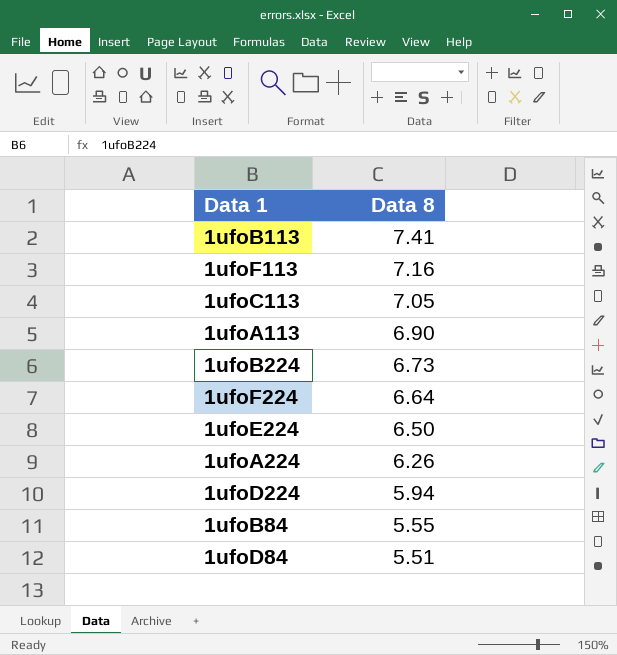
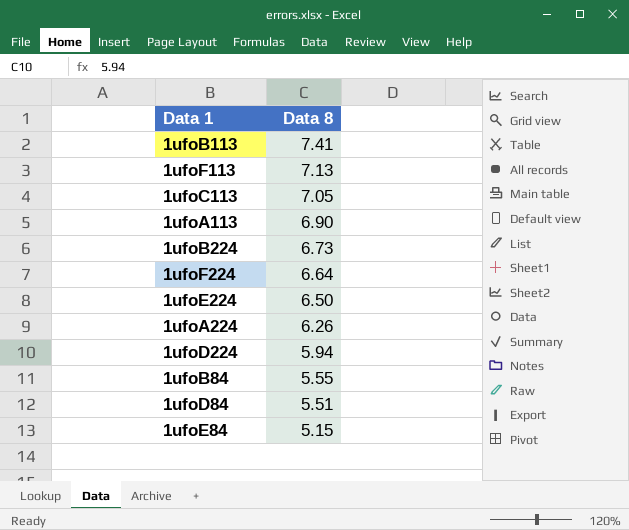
1ufoF113 | Data 8: 7.16 -> 7.13
row 1ufoE84: none -> 5.15

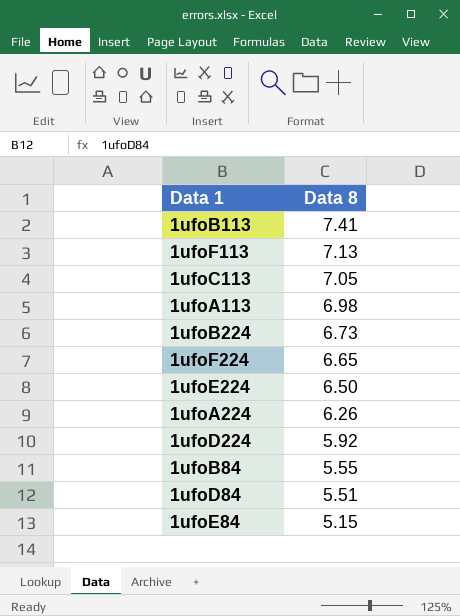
1ufoA113 | Data 8: 6.90 -> 6.98
1ufoF224 | Data 8: 6.64 -> 6.65
1ufoD224 | Data 8: 5.94 -> 5.92

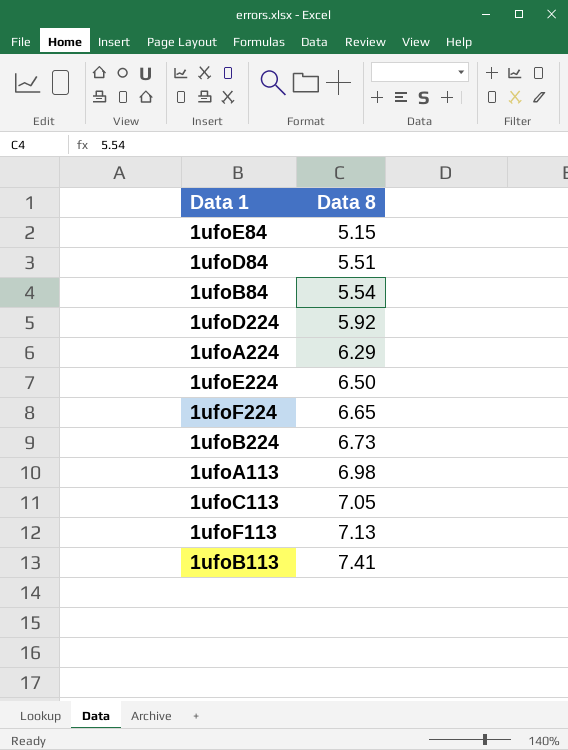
row order: Data 8 descending -> Data 8 ascending
1ufoB84 | Data 8: 5.55 -> 5.54
1ufoA224 | Data 8: 6.26 -> 6.29

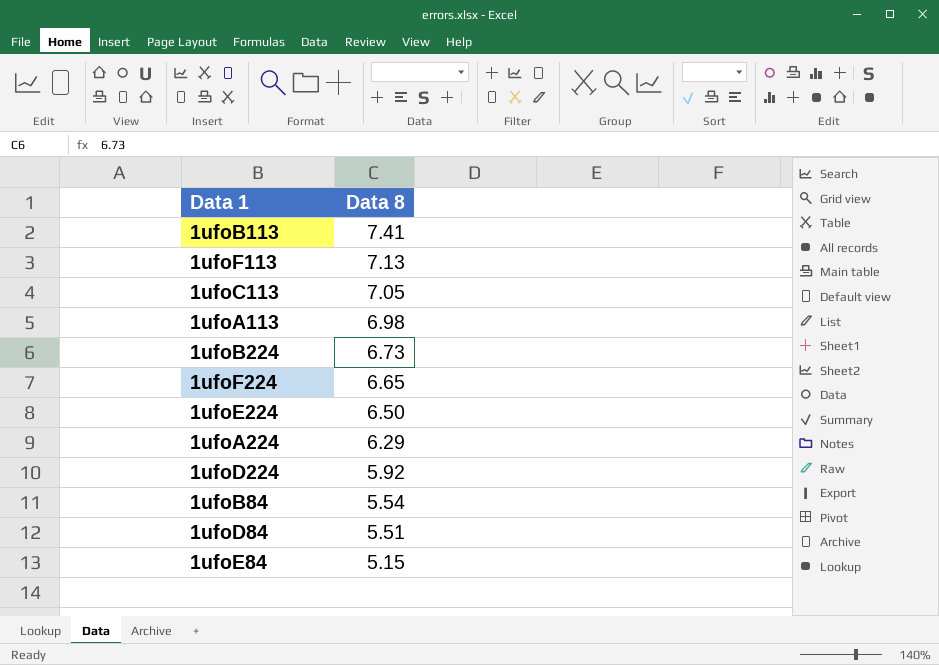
row order: Data 8 ascending -> Data 8 descending

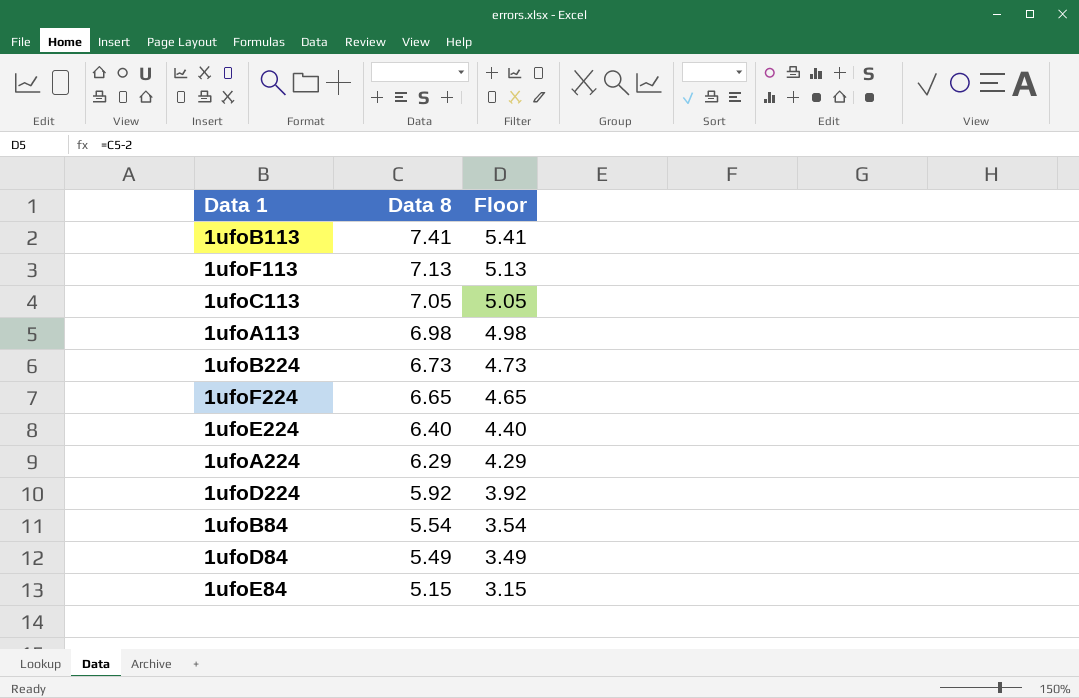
column Floor | formula: none -> [Data 8] - 2
1ufoE224 | Data 8: 6.50 -> 6.40
1ufoD84 | Data 8: 5.51 -> 5.49

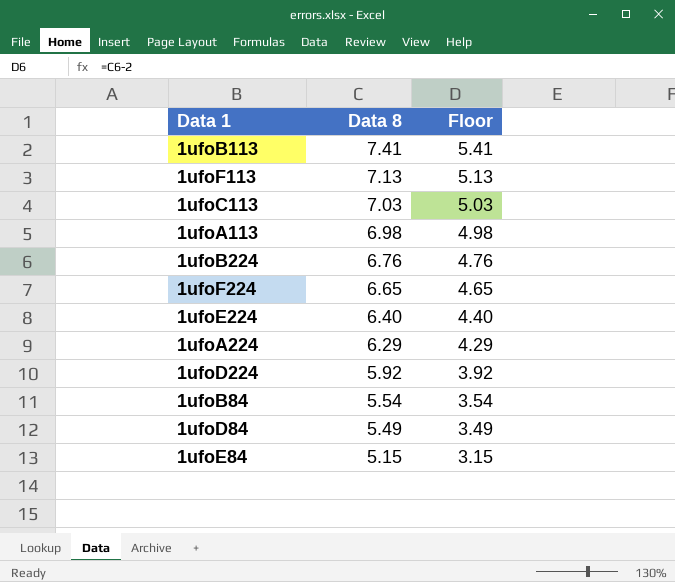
1ufoC113 | Data 8: 7.05 -> 7.03
1ufoC113 | Floor: 5.05 -> 5.03
1ufoB224 | Data 8: 6.73 -> 6.76
1ufoB224 | Floor: 4.73 -> 4.76

